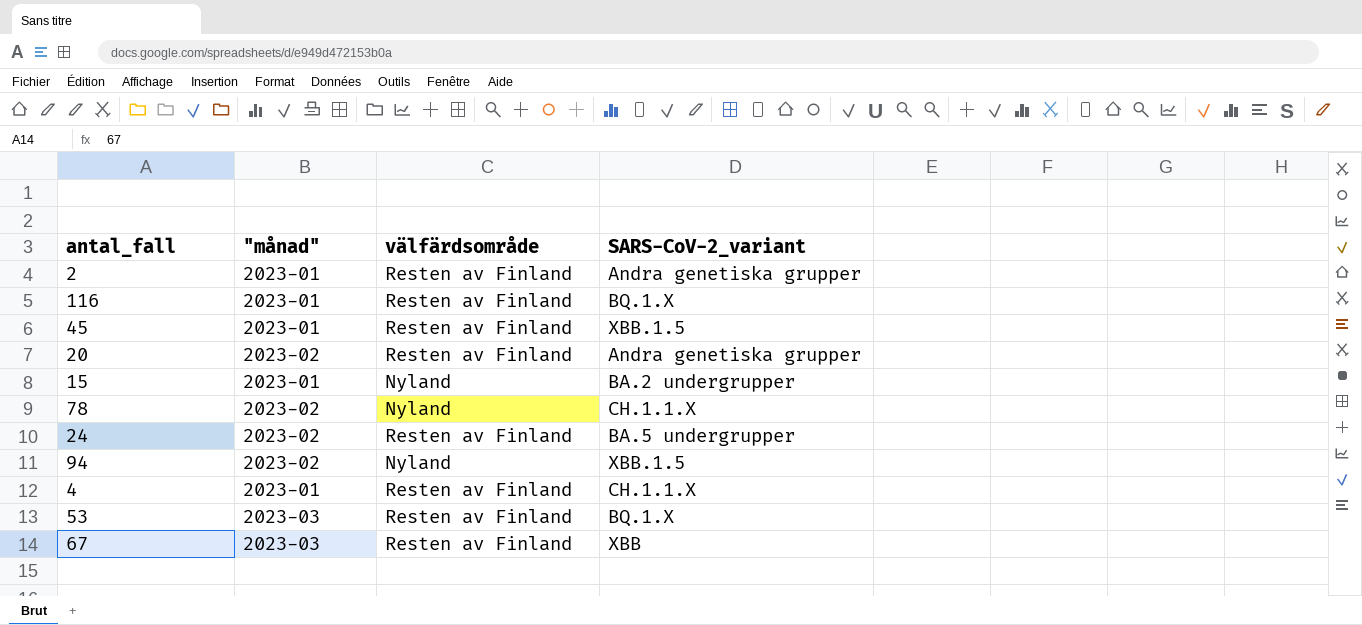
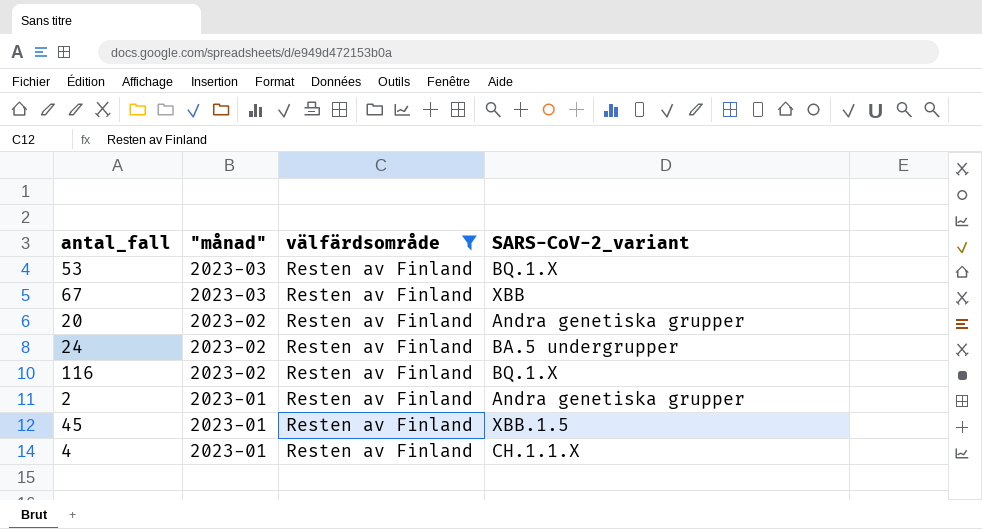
filter: none -> välfärdsområde = Resten av Finland
row order: none -> "månad" descending
116 | "månad": 2023-01 -> 2023-02

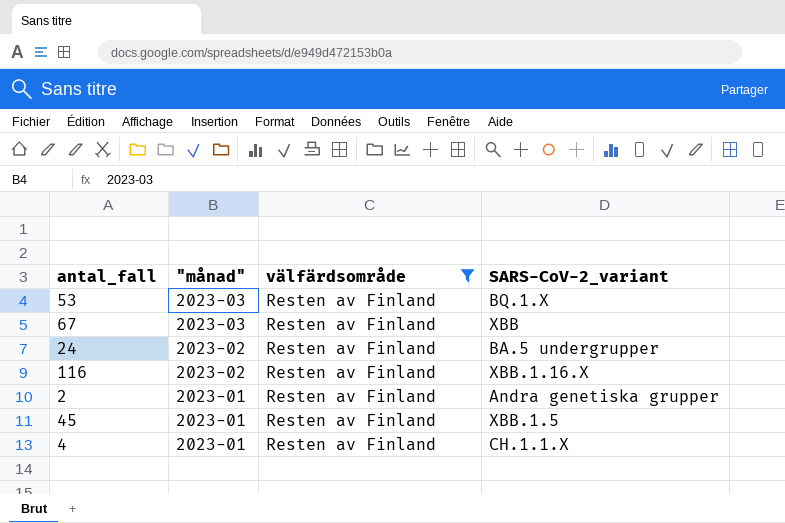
row 20: 2023-02 | Resten av Finland | Andra genetiska grupper -> none
116 | SARS-CoV-2_variant: BQ.1.X -> XBB.1.16.X

